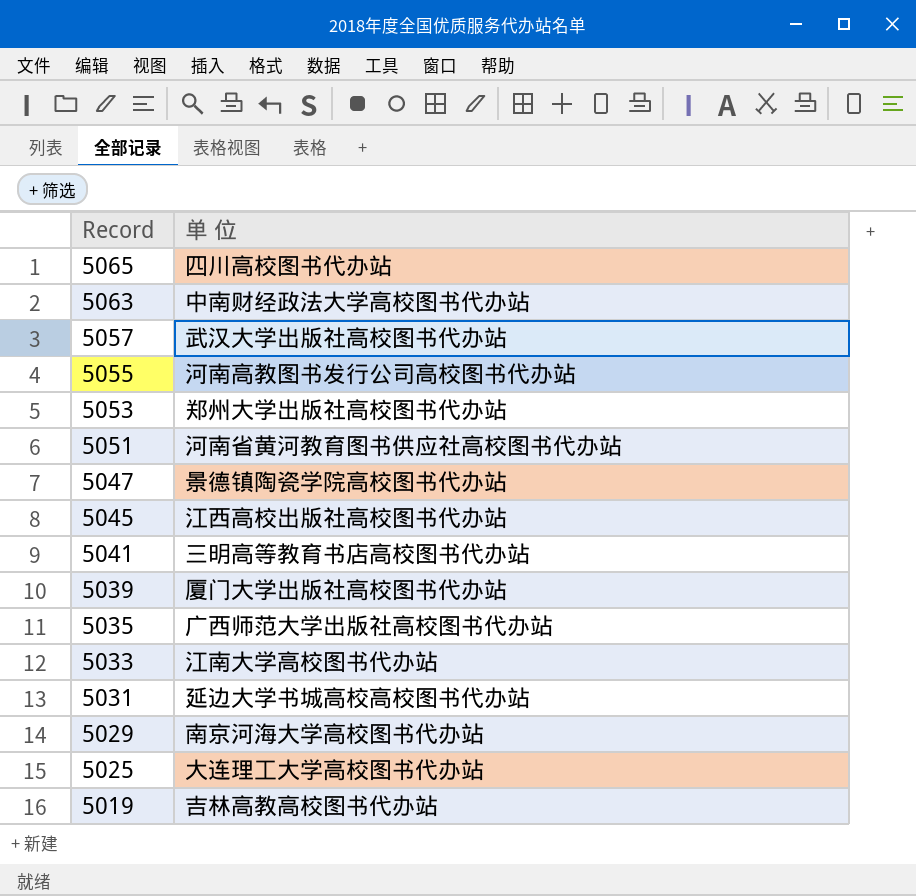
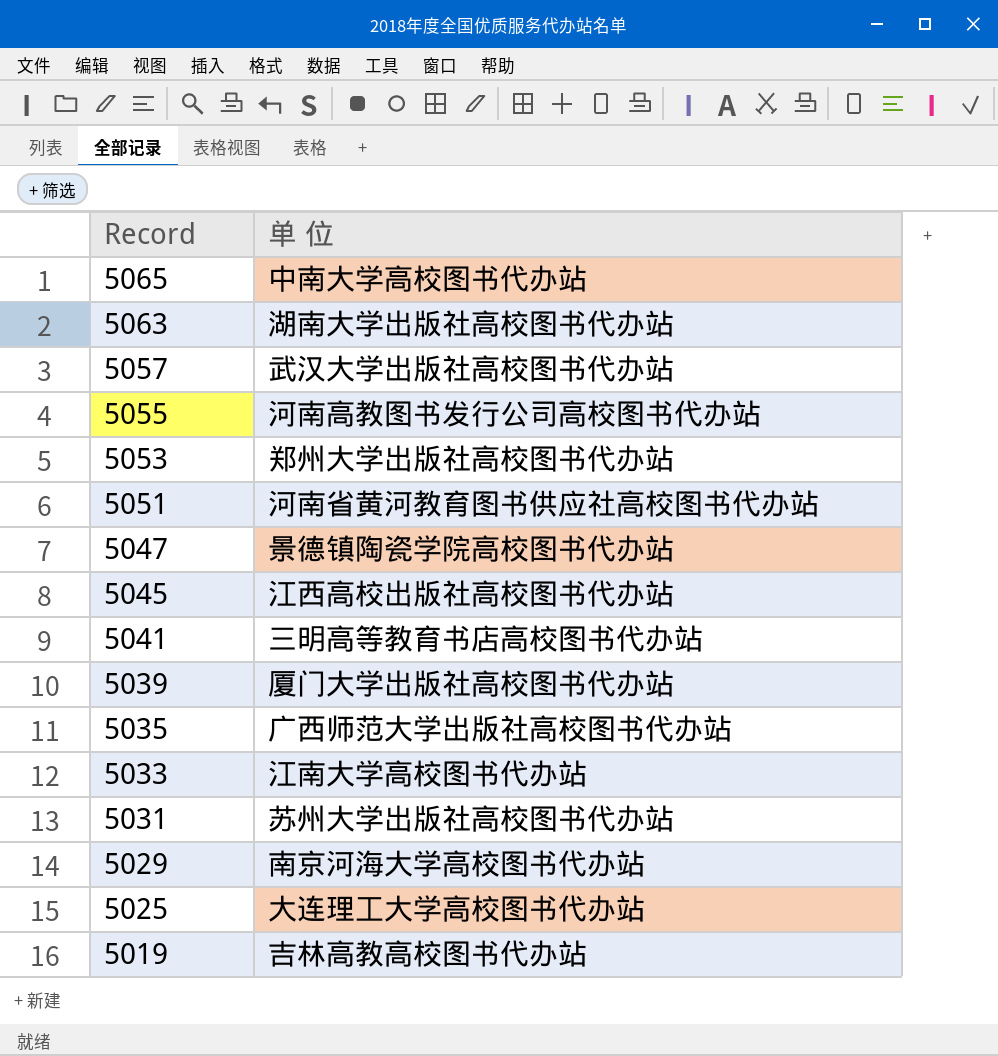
5065 | 单 位: 四川高校图书代办站 -> 中南大学高校图书代办站
5063 | 单 位: 中南财经政法大学高校图书代办站 -> 湖南大学出版社高校图书代办站
5031 | 单 位: 延边大学书城高校高校图书代办站 -> 苏州大学出版社高校图书代办站

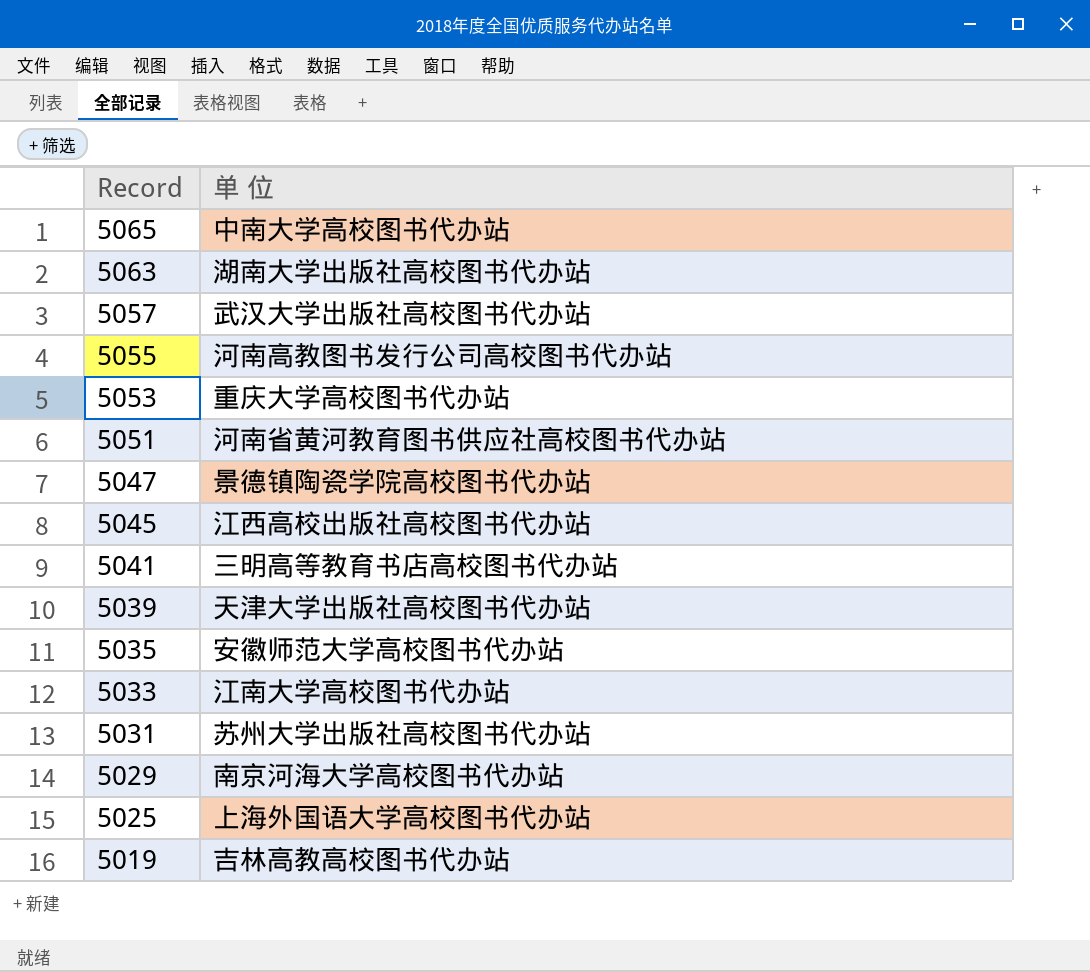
5053 | 单 位: 郑州大学出版社高校图书代办站 -> 重庆大学高校图书代办站
5039 | 单 位: 厦门大学出版社高校图书代办站 -> 天津大学出版社高校图书代办站
5035 | 单 位: 广西师范大学出版社高校图书代办站 -> 安徽师范大学高校图书代办站
5025 | 单 位: 大连理工大学高校图书代办站 -> 上海外国语大学高校图书代办站

